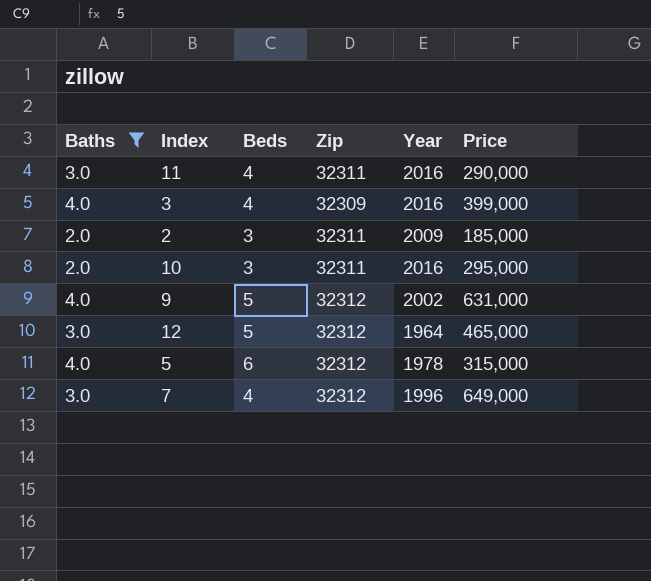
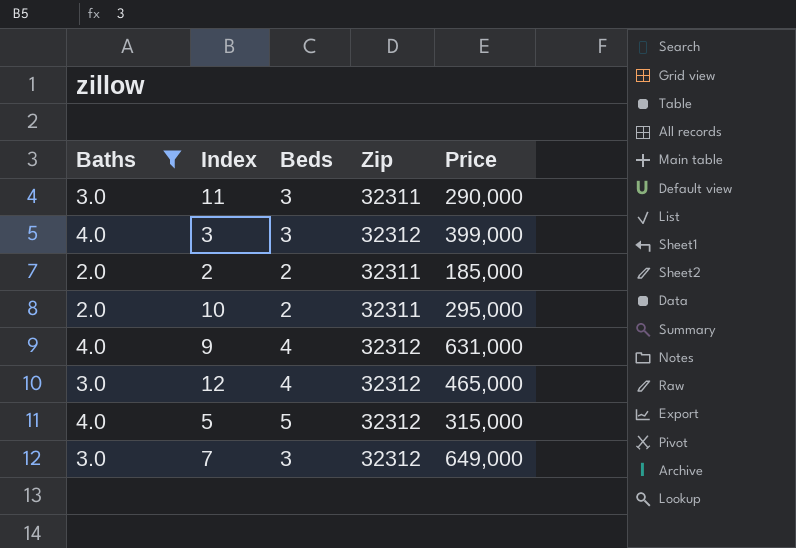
column Year | position: 5 -> none
11 | Beds: 4 -> 3
3 | Beds: 4 -> 3
3 | Zip: 32309 -> 32312
2 | Beds: 3 -> 2
10 | Beds: 3 -> 2
9 | Beds: 5 -> 4
12 | Beds: 5 -> 4
5 | Beds: 6 -> 5
7 | Beds: 4 -> 3

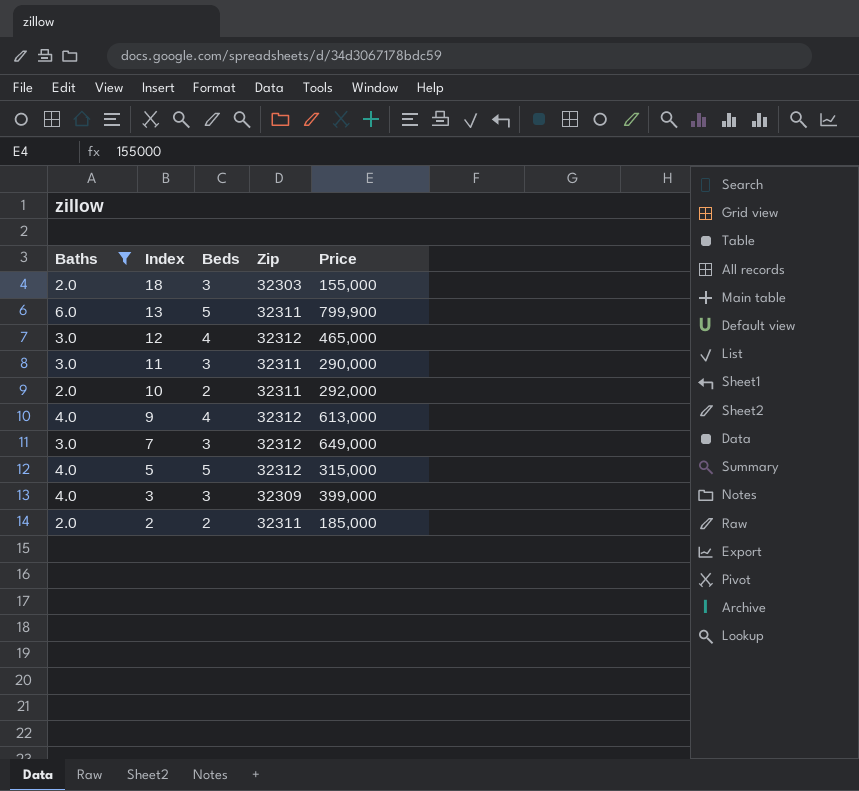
row order: none -> Index descending
row 18: none -> 2.0 | 3 | 32303 | 155,000
row 13: none -> 6.0 | 5 | 32311 | 799,900
10 | Price: 295,000 -> 292,000
9 | Price: 631,000 -> 613,000
3 | Zip: 32312 -> 32309

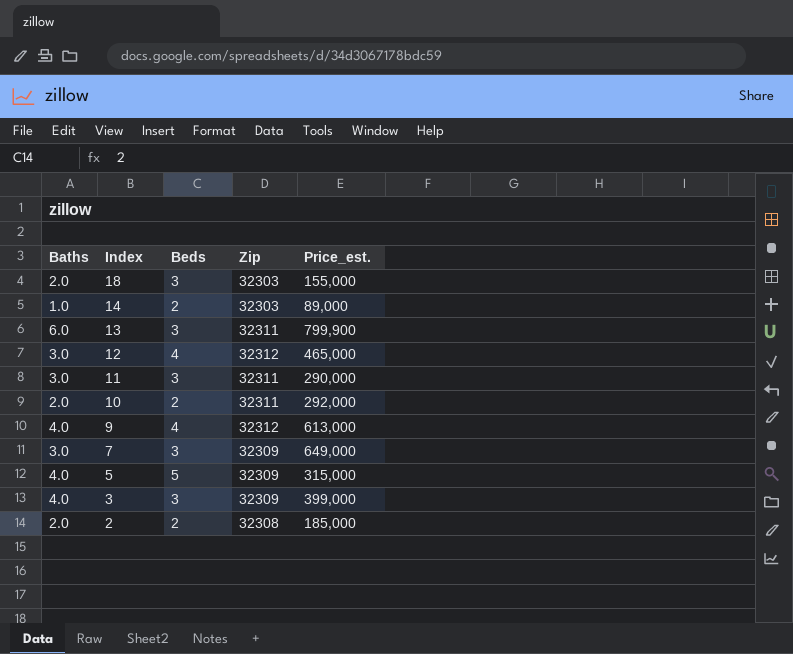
filter: Baths != 1.0 -> none
column name: Price -> Price_est.
13 | Beds: 5 -> 3
7 | Zip: 32312 -> 32309
5 | Zip: 32312 -> 32309
2 | Zip: 32311 -> 32308

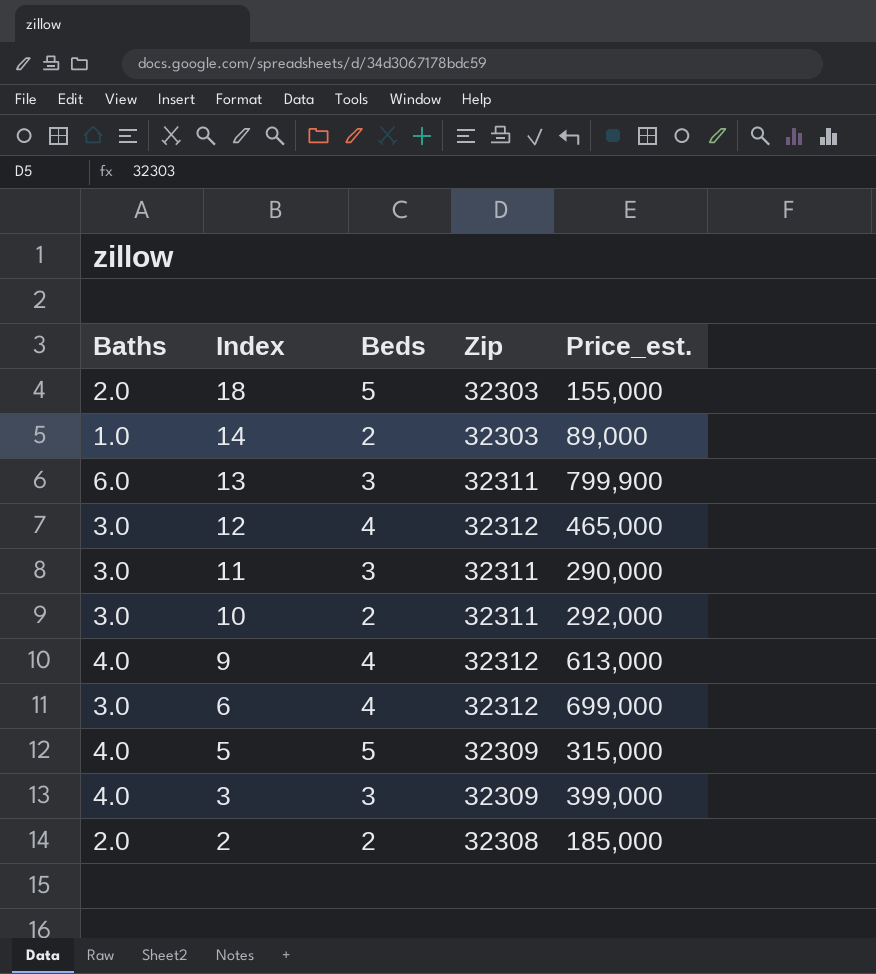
row 7: 3.0 | 3 | 32309 | 649,000 -> none
18 | Beds: 3 -> 5
10 | Baths: 2.0 -> 3.0
row 6: none -> 3.0 | 4 | 32312 | 699,000

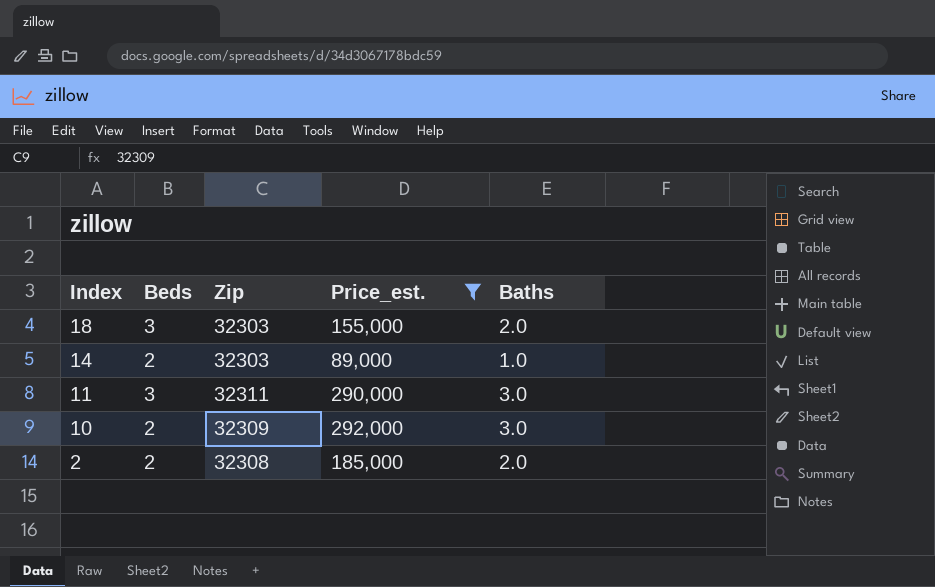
filter: none -> Price_est. <= 292,000
column Baths | position: 1 -> 5
18 | Beds: 5 -> 3
10 | Zip: 32311 -> 32309

